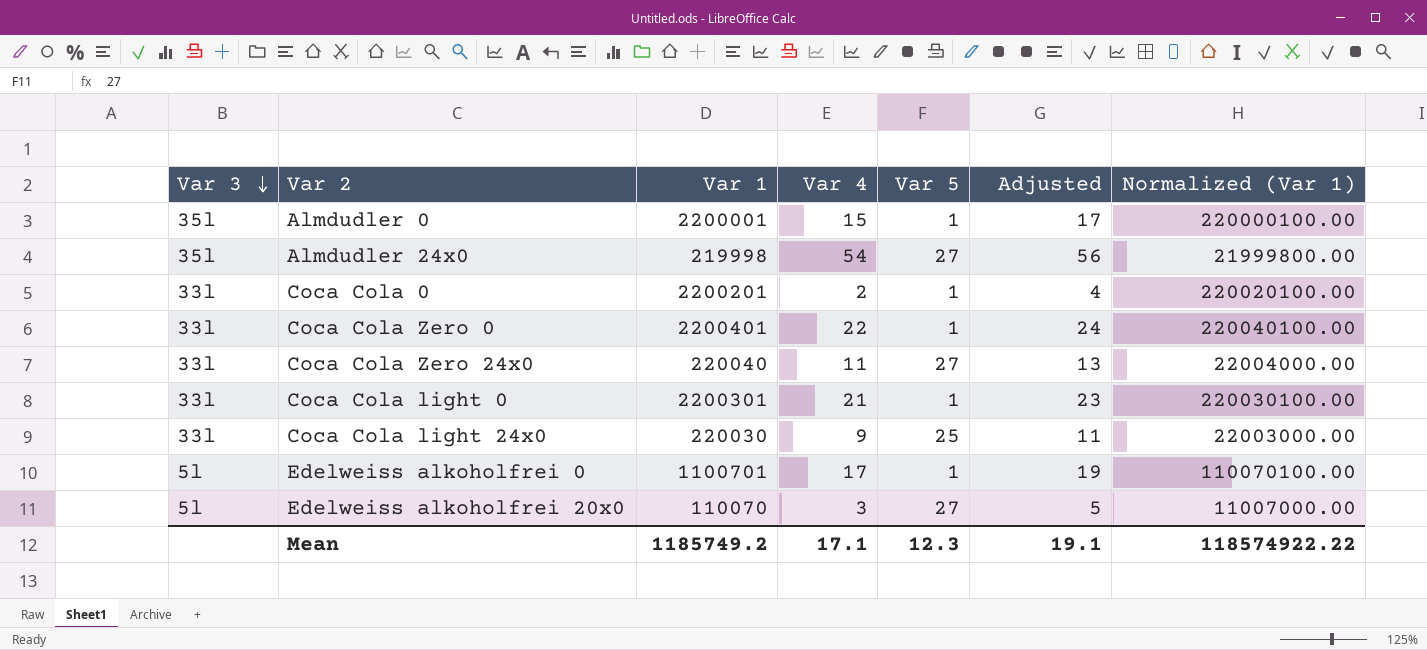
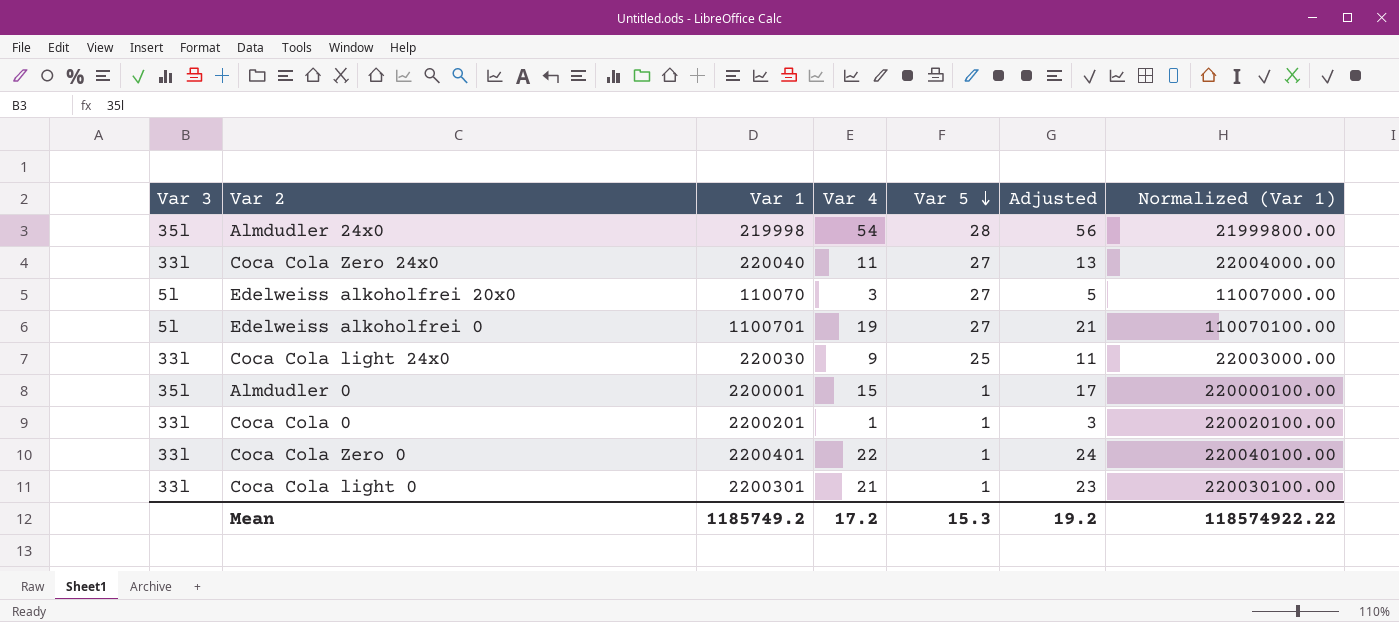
row order: Var 3 descending -> Var 5 descending
Almdudler 24x0 | Var 5: 27 -> 28
Edelweiss alkoholfrei 0 | Var 4: 17 -> 19
Edelweiss alkoholfrei 0 | Var 5: 1 -> 27
Edelweiss alkoholfrei 0 | Adjusted: 19 -> 21
Coca Cola 0 | Var 4: 2 -> 1
Coca Cola 0 | Adjusted: 4 -> 3
Mean | Var 4: 17.1 -> 17.2
Mean | Var 5: 12.3 -> 15.3
Mean | Adjusted: 19.1 -> 19.2

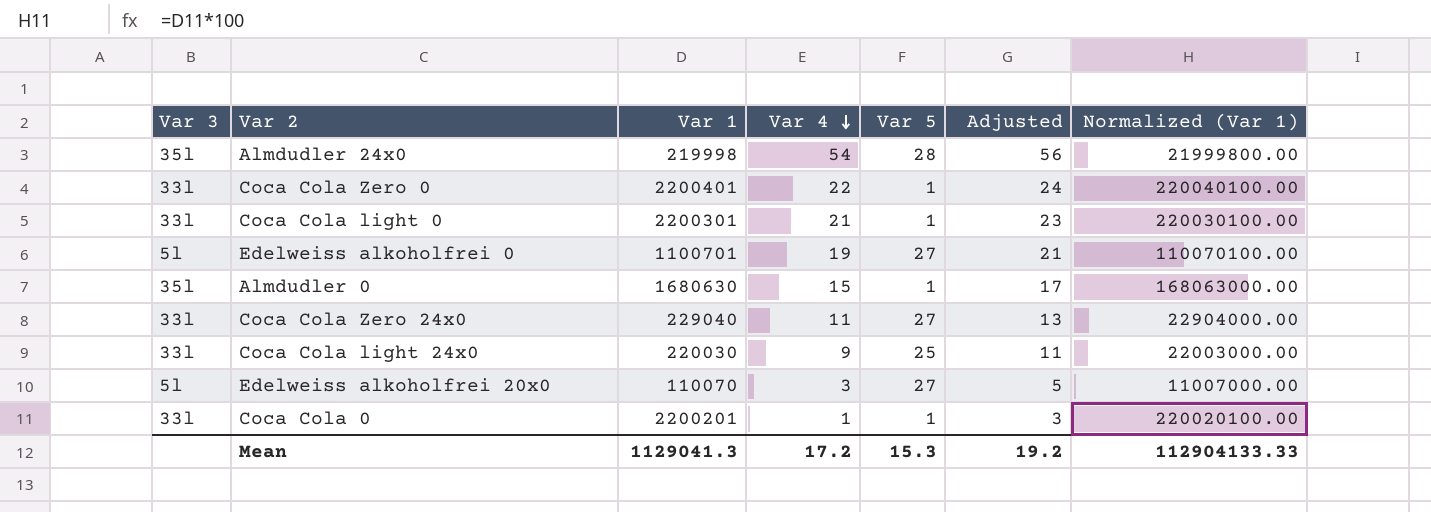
row order: Var 5 descending -> Var 4 descending
Almdudler 0 | Var 1: 2200001 -> 1680630
Almdudler 0 | Normalized (Var 1): 220000100.00 -> 168063000.00
Coca Cola Zero 24x0 | Var 1: 220040 -> 229040
Coca Cola Zero 24x0 | Normalized (Var 1): 22004000.00 -> 22904000.00
Mean | Var 1: 1185749.2 -> 1129041.3
Mean | Normalized (Var 1): 118574922.22 -> 112904133.33

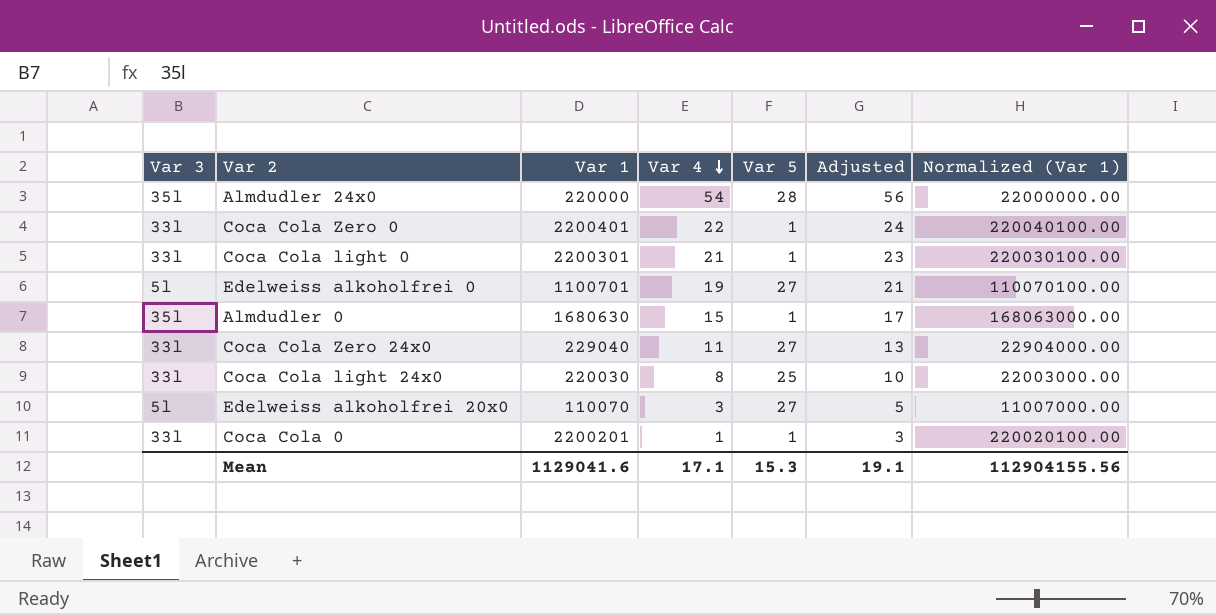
Almdudler 24x0 | Var 1: 219998 -> 220000
Almdudler 24x0 | Normalized (Var 1): 21999800.00 -> 22000000.00
Coca Cola light 24x0 | Var 4: 9 -> 8
Coca Cola light 24x0 | Adjusted: 11 -> 10
Mean | Var 1: 1129041.3 -> 1129041.6
Mean | Var 4: 17.2 -> 17.1
Mean | Adjusted: 19.2 -> 19.1
Mean | Normalized (Var 1): 112904133.33 -> 112904155.56

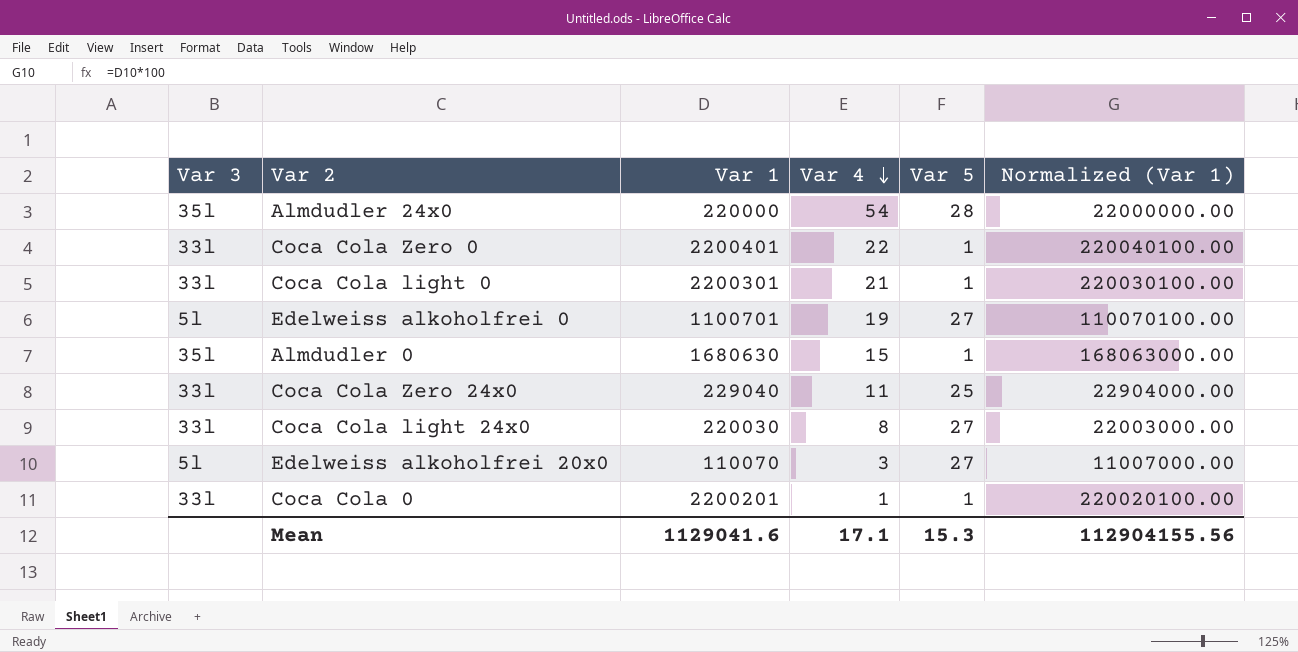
column Adjusted | formula: [Var 4] + 2 -> none
Coca Cola Zero 24x0 | Var 5: 27 -> 25
Coca Cola light 24x0 | Var 5: 25 -> 27

